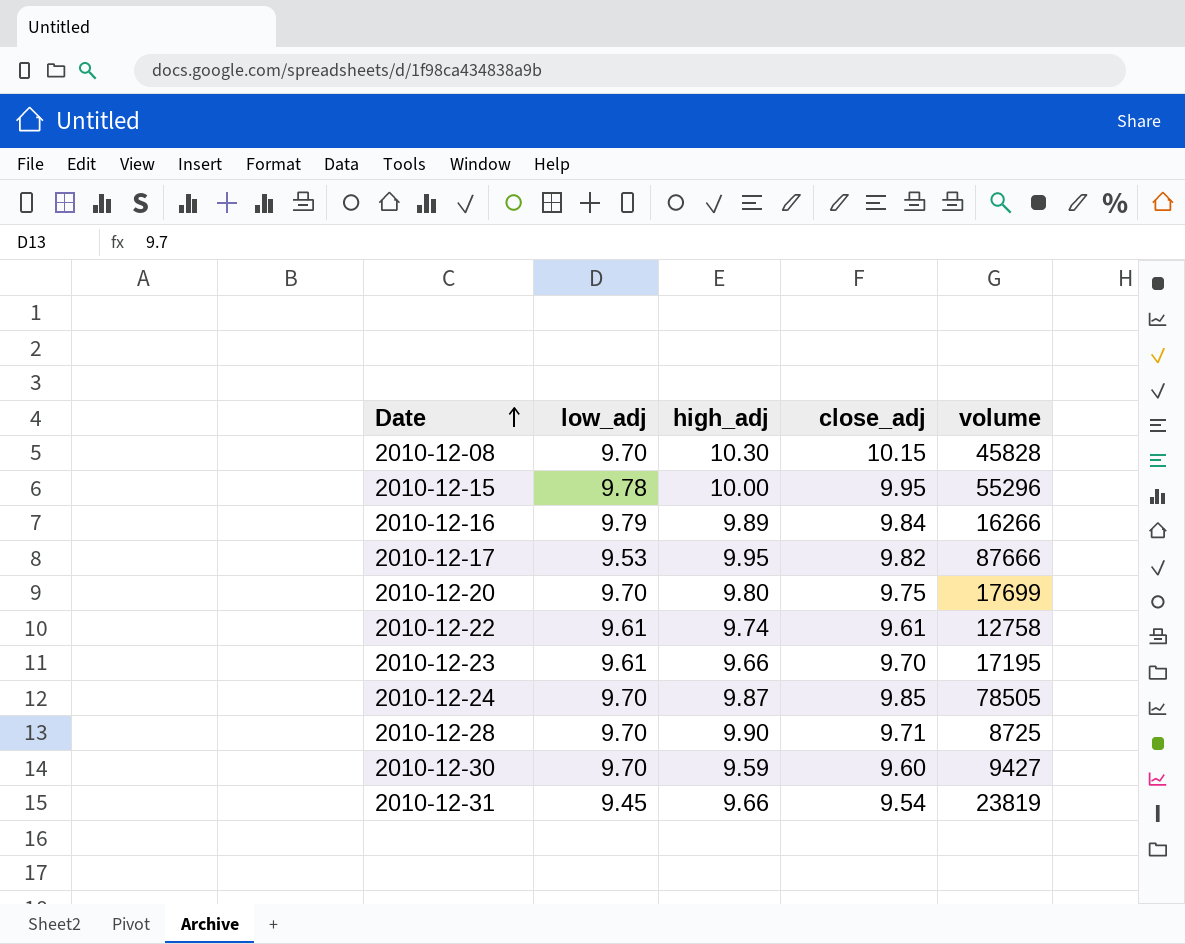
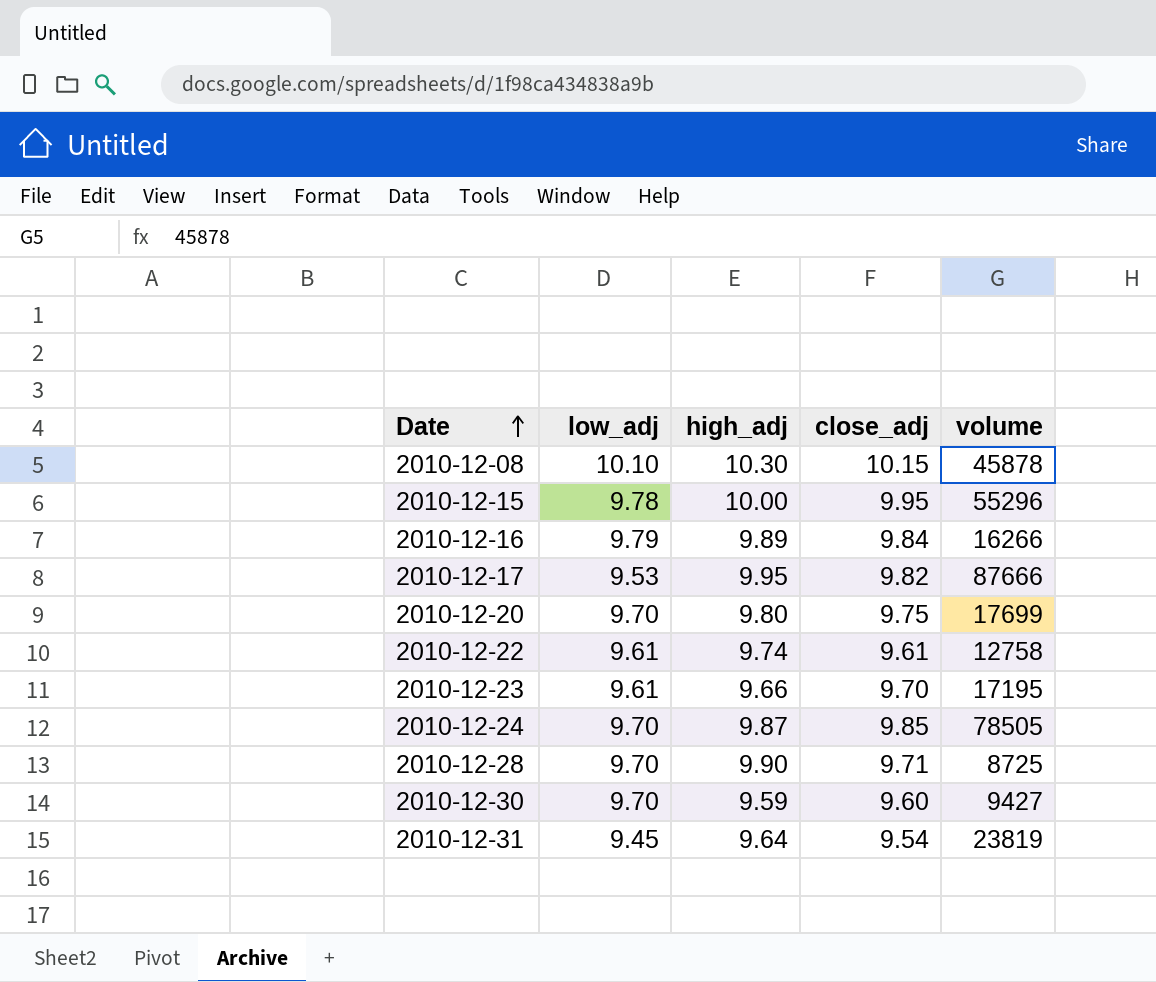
2010-12-08 | low_adj: 9.70 -> 10.10
2010-12-08 | volume: 45828 -> 45878
2010-12-31 | high_adj: 9.66 -> 9.64

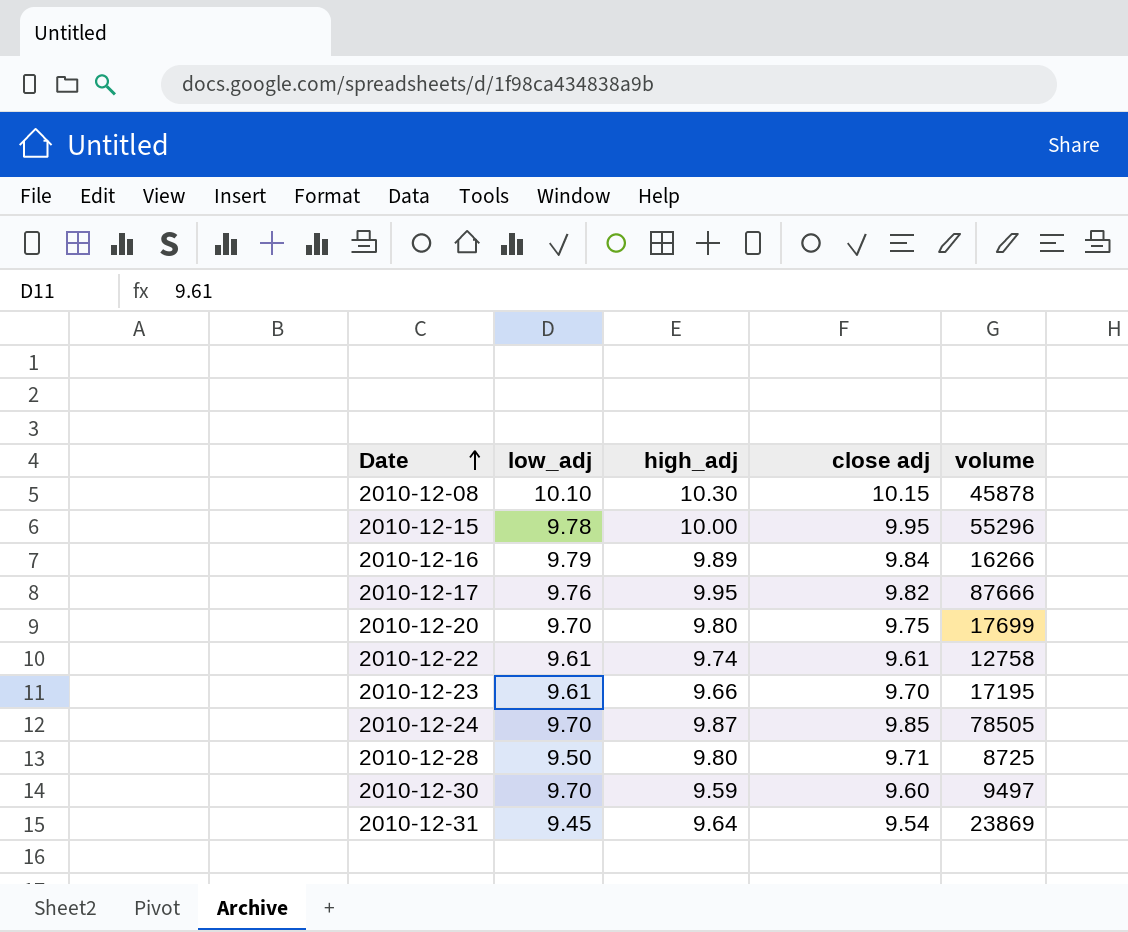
column name: close_adj -> close adj
2010-12-17 | low_adj: 9.53 -> 9.76
2010-12-28 | low_adj: 9.70 -> 9.50
2010-12-28 | high_adj: 9.90 -> 9.80
2010-12-30 | volume: 9427 -> 9497
2010-12-31 | volume: 23819 -> 23869

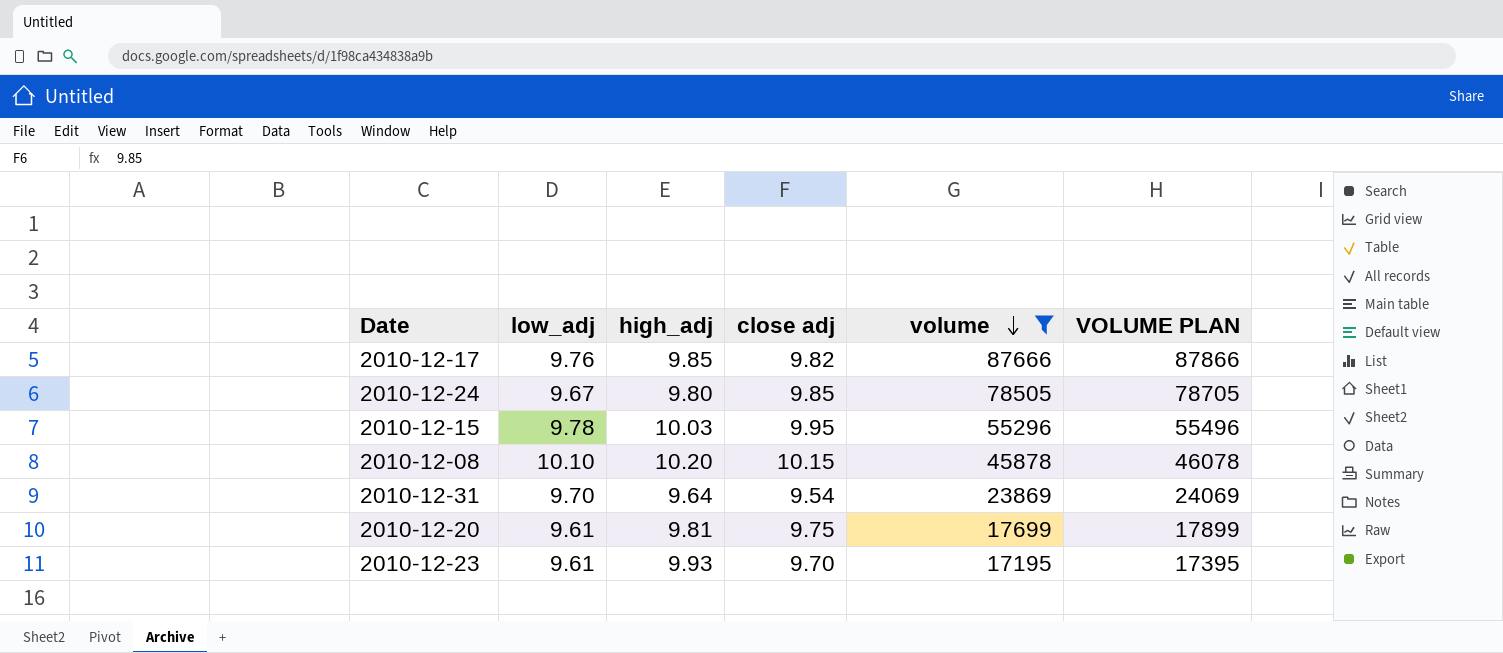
filter: none -> volume >= 17195
row order: Date ascending -> volume descending
column VOLUME PLAN | formula: none -> [volume] + 200
2010-12-17 | high_adj: 9.95 -> 9.85
2010-12-24 | low_adj: 9.70 -> 9.67
2010-12-24 | high_adj: 9.87 -> 9.80
2010-12-15 | high_adj: 10.00 -> 10.03
2010-12-08 | high_adj: 10.30 -> 10.20
2010-12-31 | low_adj: 9.45 -> 9.70
2010-12-20 | low_adj: 9.70 -> 9.61
2010-12-20 | high_adj: 9.80 -> 9.81
2010-12-23 | high_adj: 9.66 -> 9.93

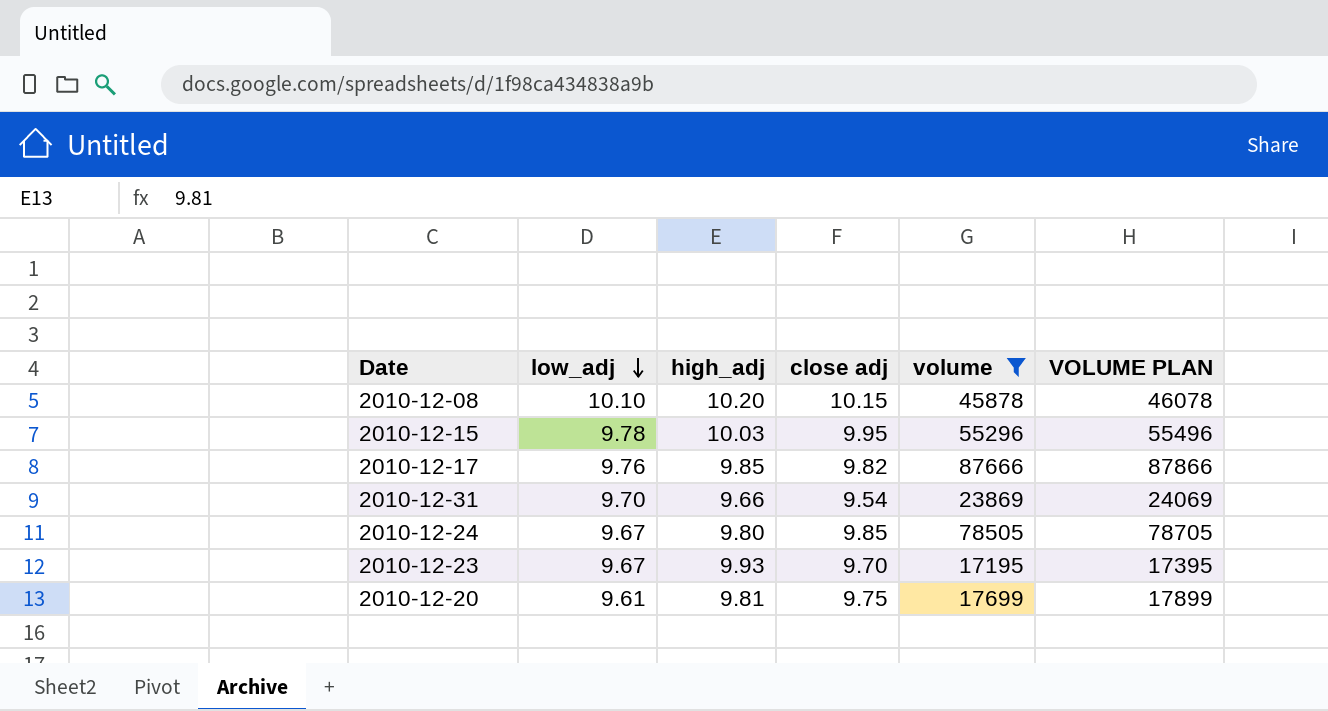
row order: volume descending -> low_adj descending
2010-12-31 | high_adj: 9.64 -> 9.66
2010-12-23 | low_adj: 9.61 -> 9.67

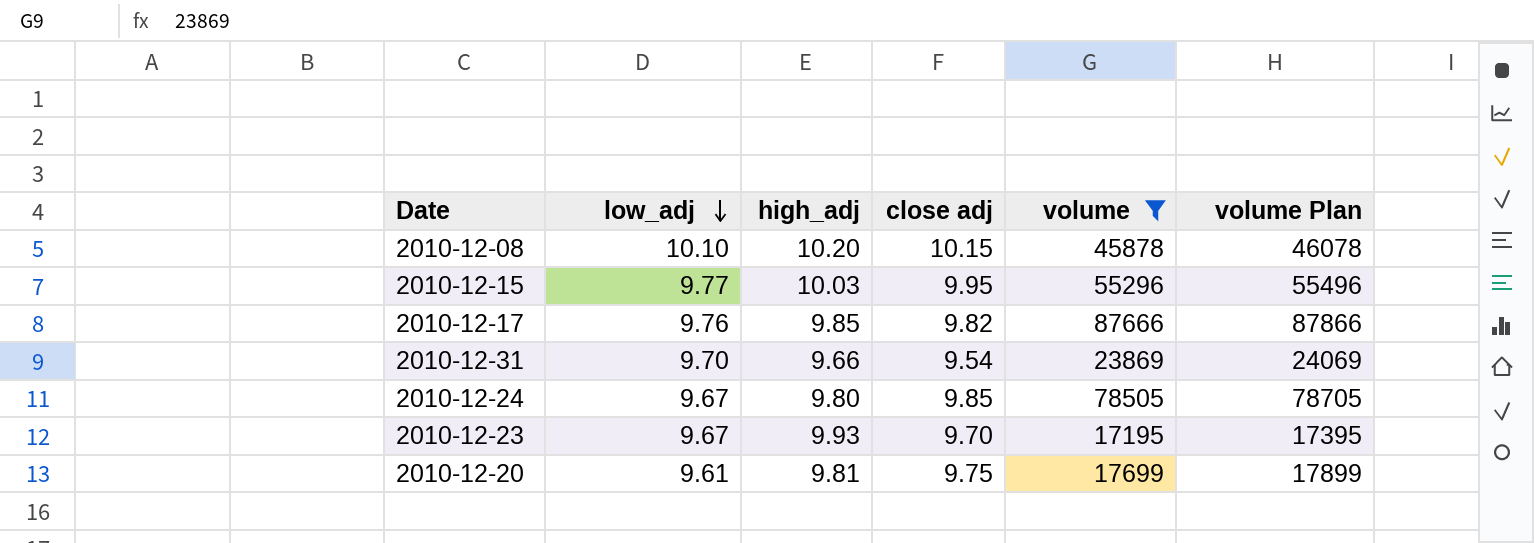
column name: VOLUME PLAN -> volume Plan
2010-12-15 | low_adj: 9.78 -> 9.77

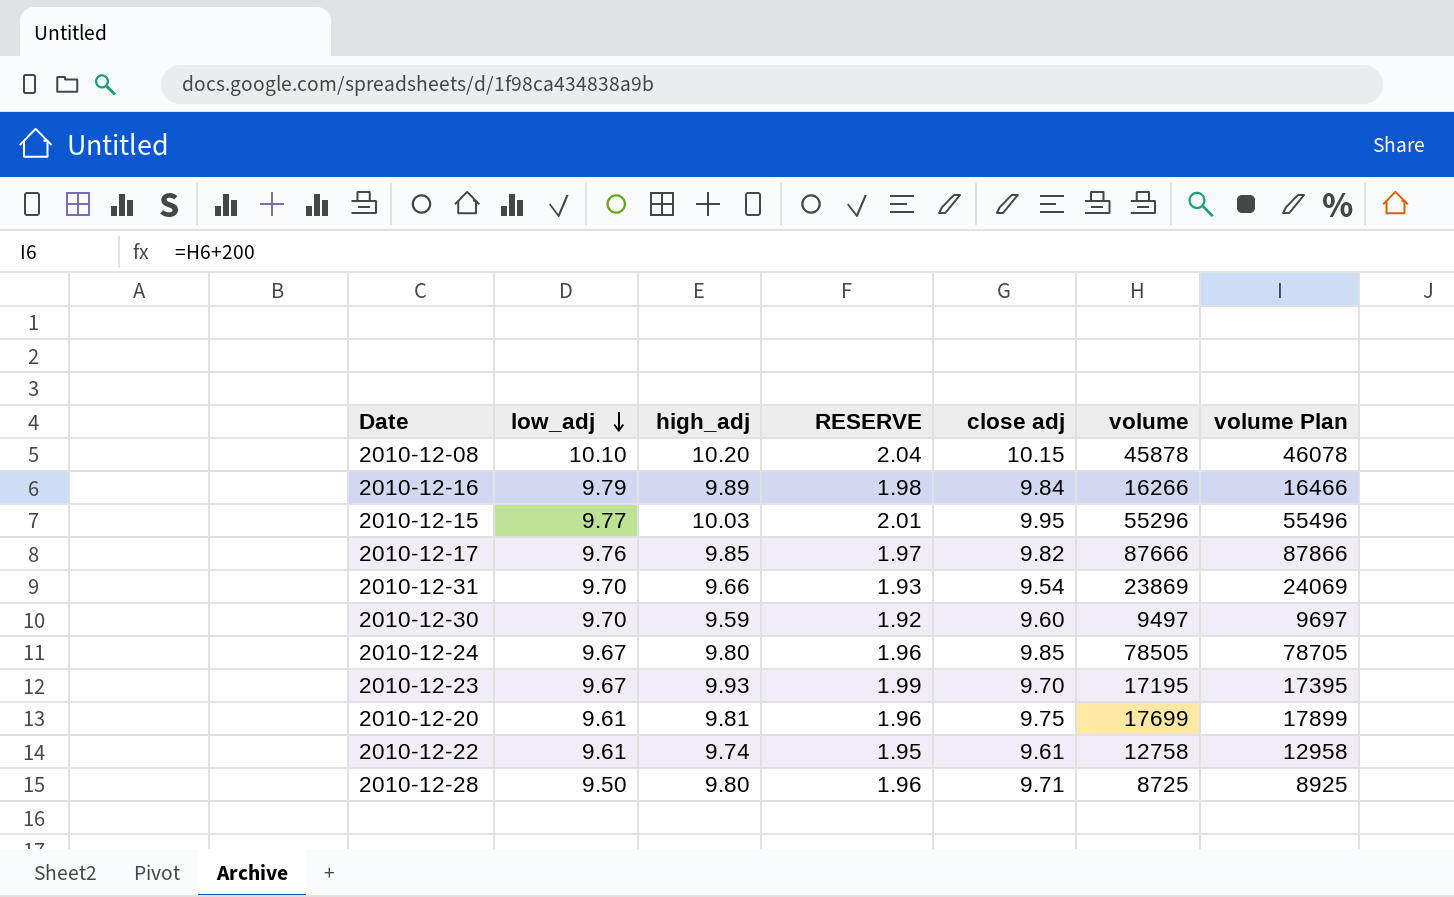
filter: volume >= 17195 -> none
column RESERVE | formula: none -> [high_adj] * 0.2

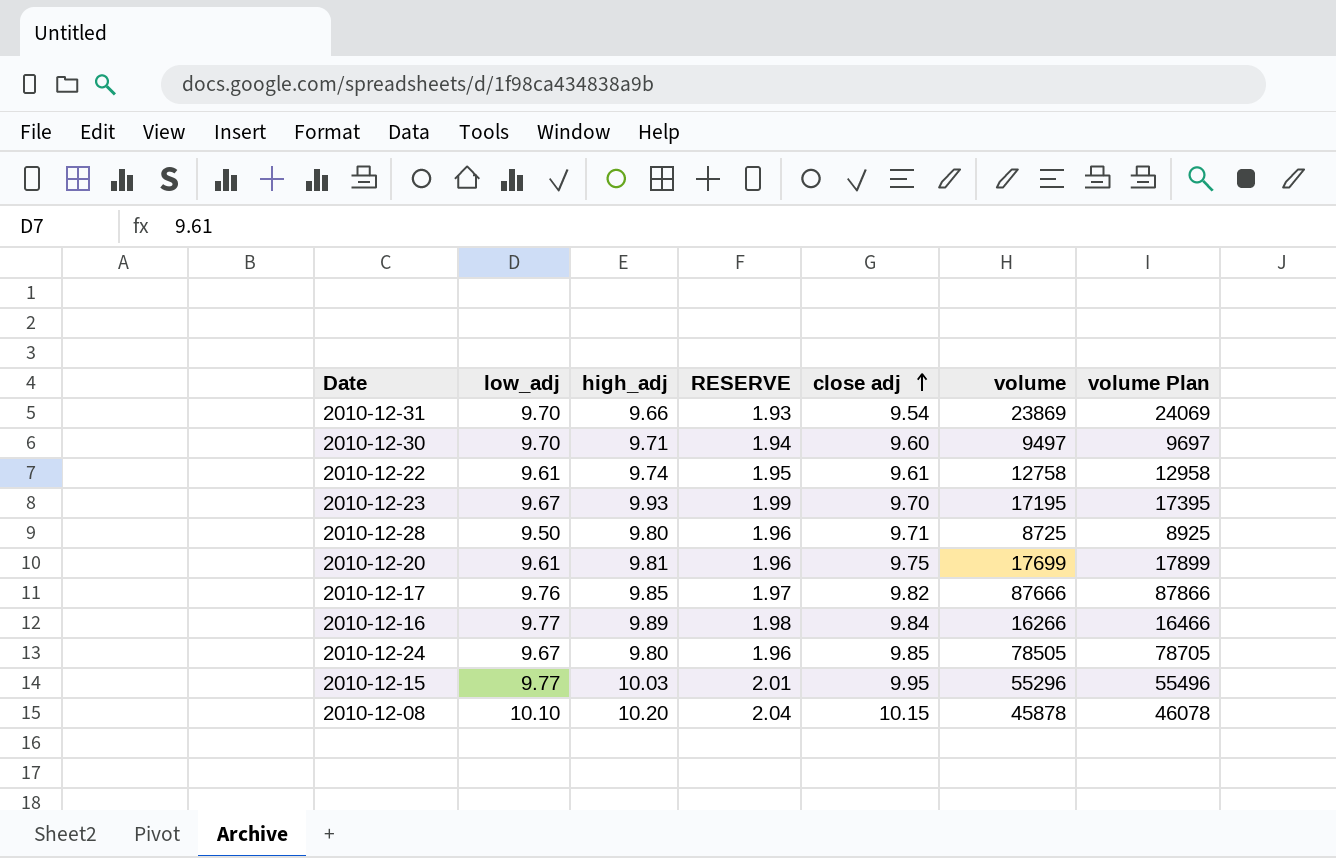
row order: low_adj descending -> close adj ascending
2010-12-30 | high_adj: 9.59 -> 9.71
2010-12-30 | RESERVE: 1.92 -> 1.94
2010-12-16 | low_adj: 9.79 -> 9.77

